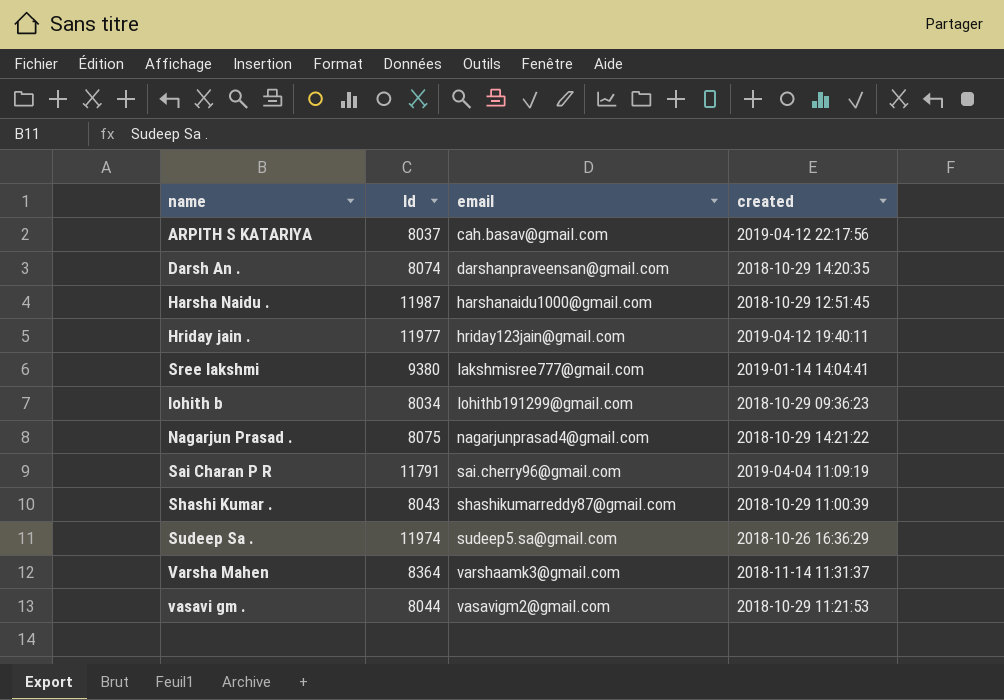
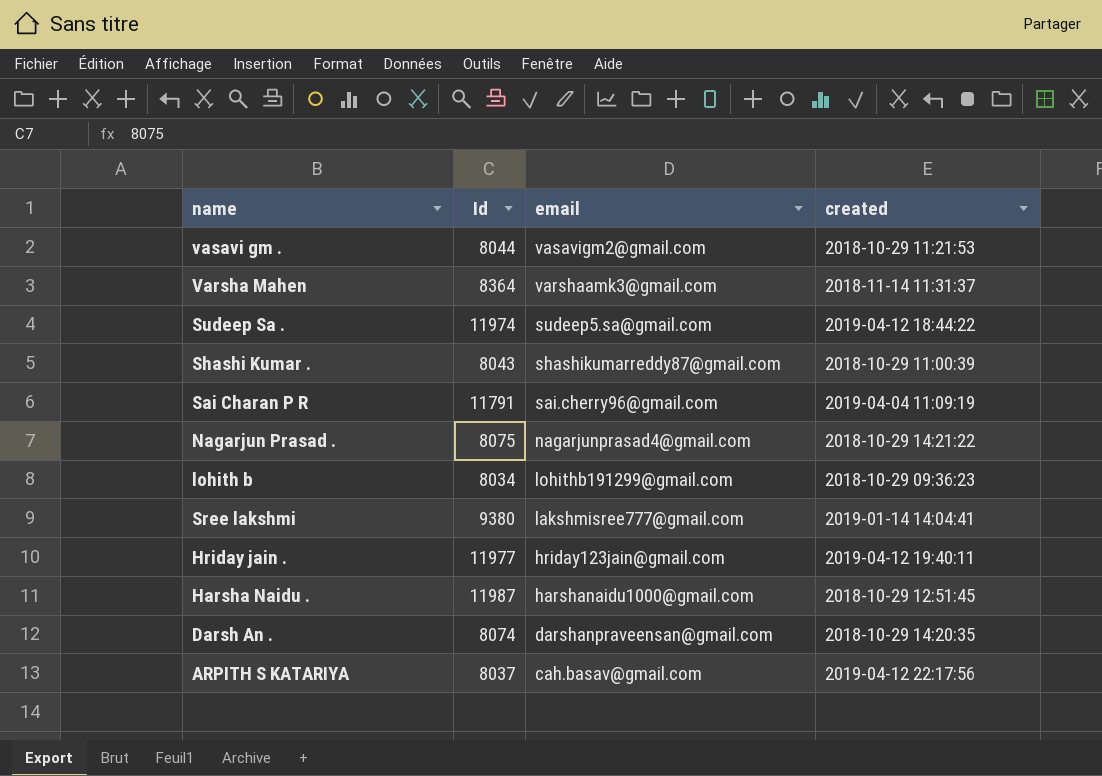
row order: email ascending -> email descending
Sudeep Sa . | created: 2018-10-26 16:36:29 -> 2019-04-12 18:44:22

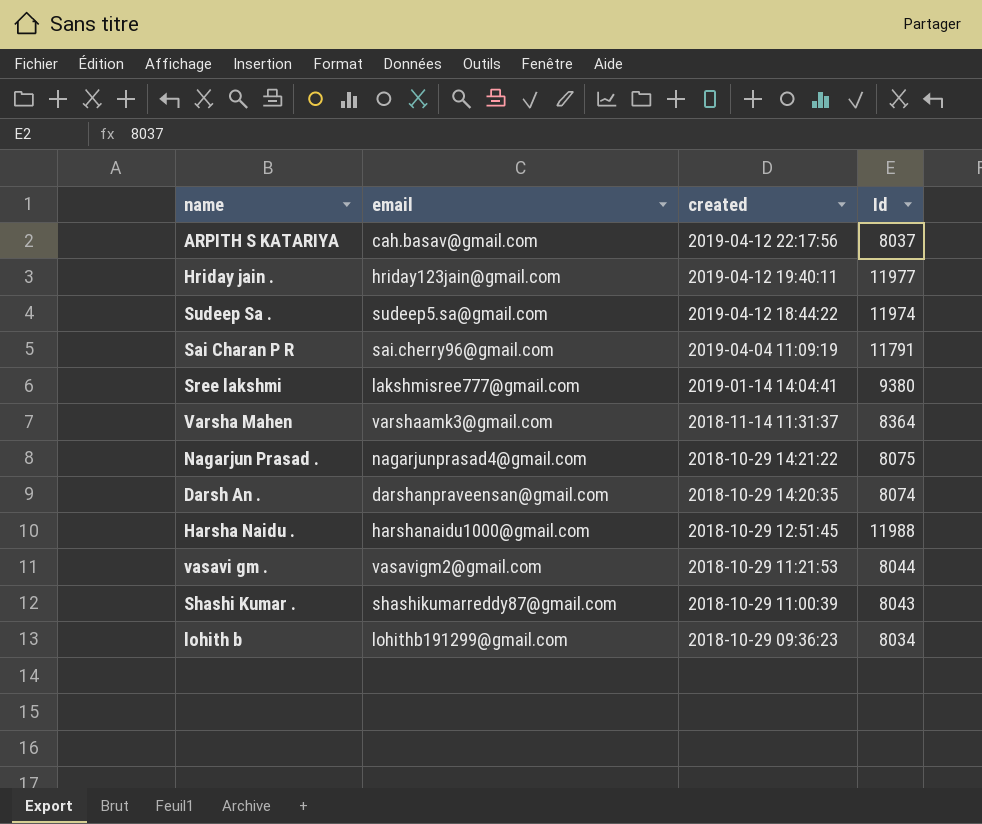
row order: email descending -> created descending
column Id | position: 2 -> 4
Harsha Naidu . | Id: 11987 -> 11988

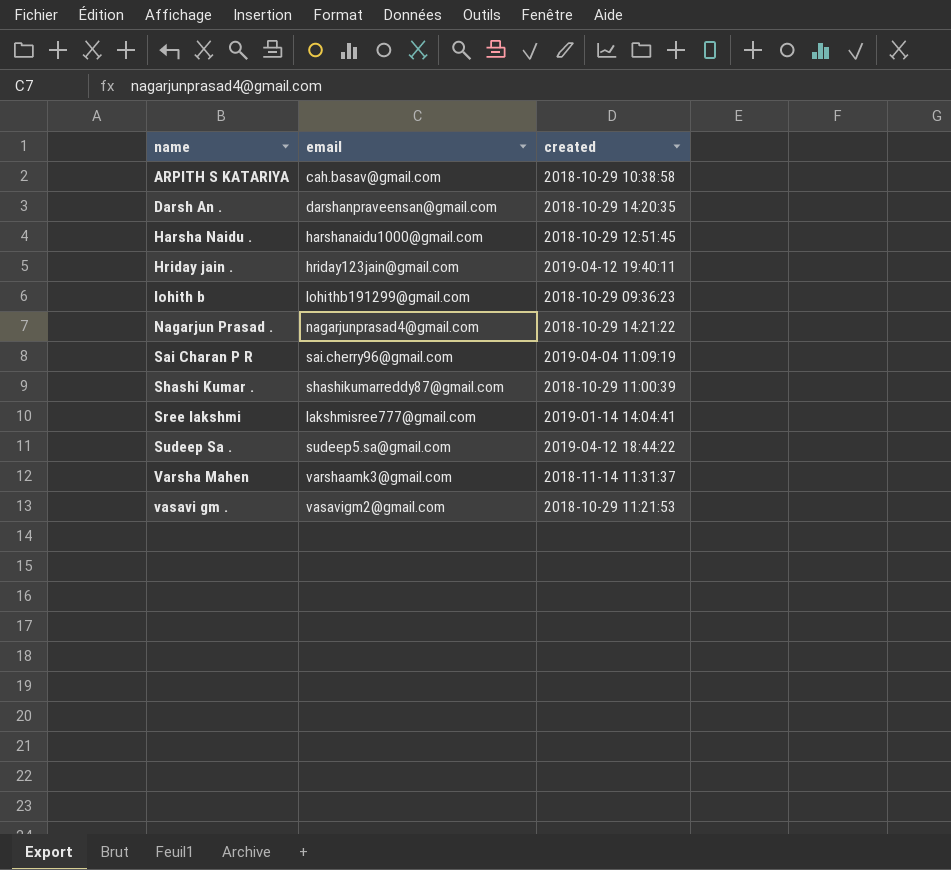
row order: created descending -> name ascending
column Id | position: 4 -> none
ARPITH S KATARIYA | created: 2019-04-12 22:17:56 -> 2018-10-29 10:38:58

